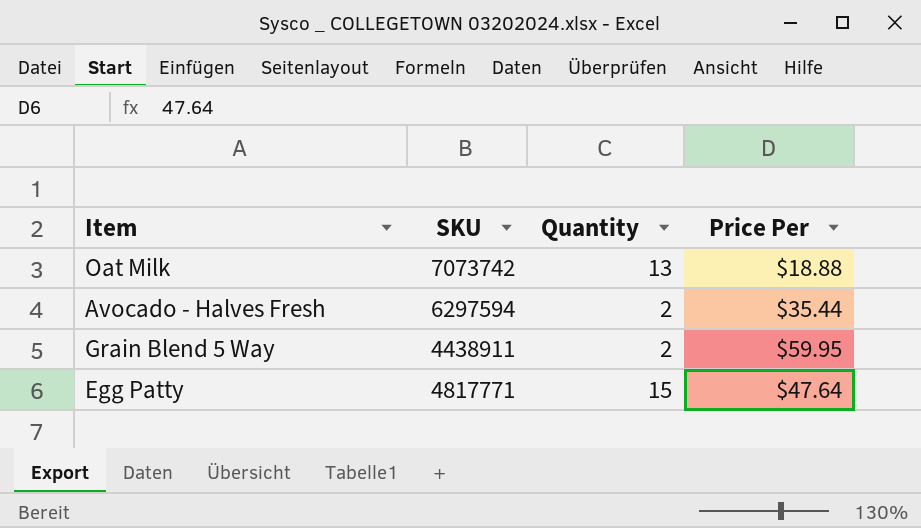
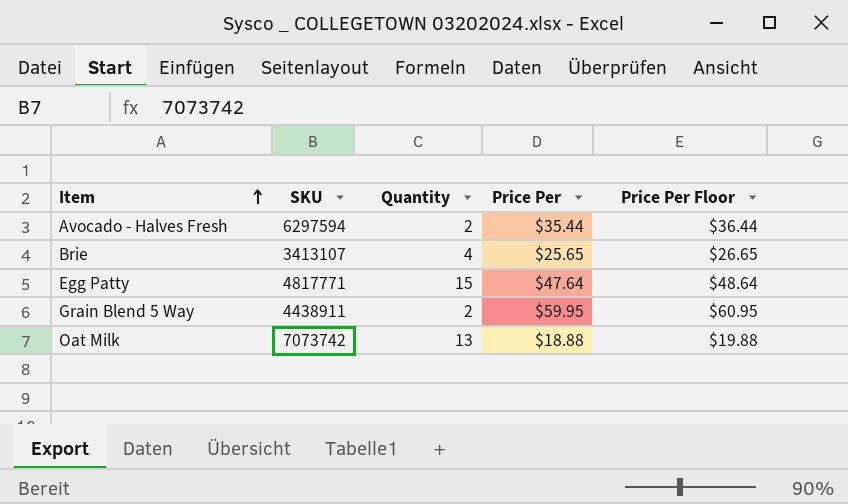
row order: none -> Item ascending
column Price Per Floor | formula: none -> [Price Per] + 1
row Brie: none -> 3413107 | 4 | $25.65 | $26.65

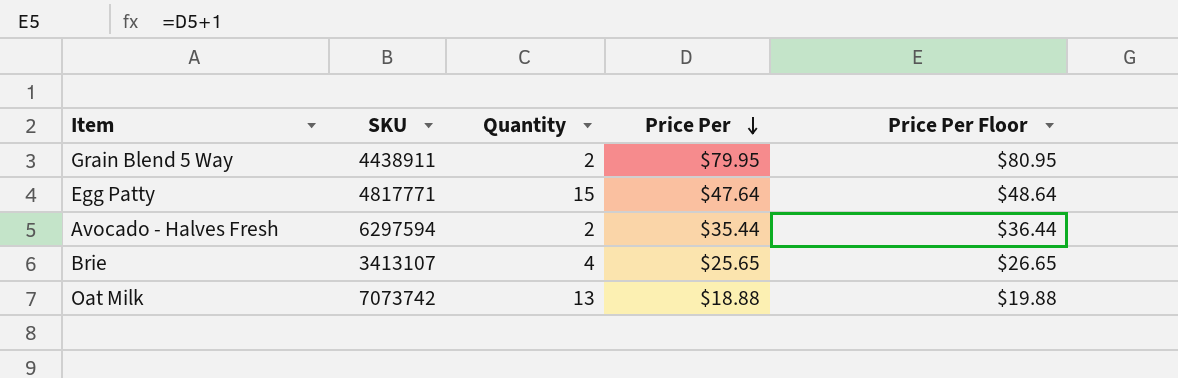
row order: Item ascending -> Price Per descending
Grain Blend 5 Way | Price Per: $59.95 -> $79.95
Grain Blend 5 Way | Price Per Floor: $60.95 -> $80.95

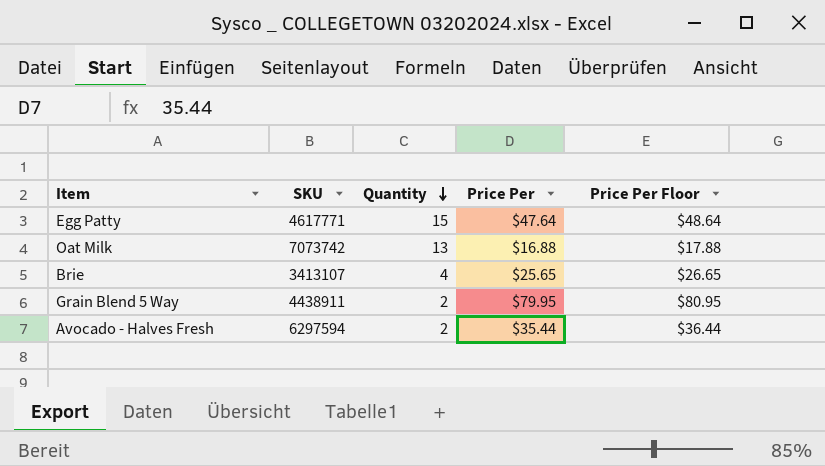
row order: Price Per descending -> Quantity descending
Egg Patty | SKU: 4817771 -> 4617771
Oat Milk | Price Per: $18.88 -> $16.88
Oat Milk | Price Per Floor: $19.88 -> $17.88

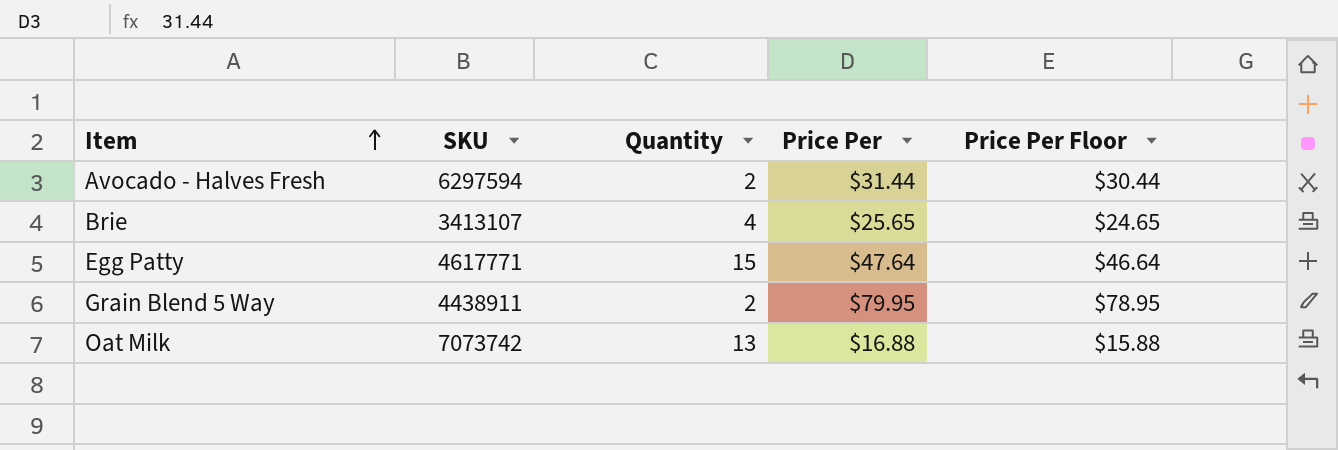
row order: Quantity descending -> Item ascending
column Price Per Floor | formula: [Price Per] + 1 -> [Price Per] - 1
Avocado - Halves Fresh | Price Per: $35.44 -> $31.44

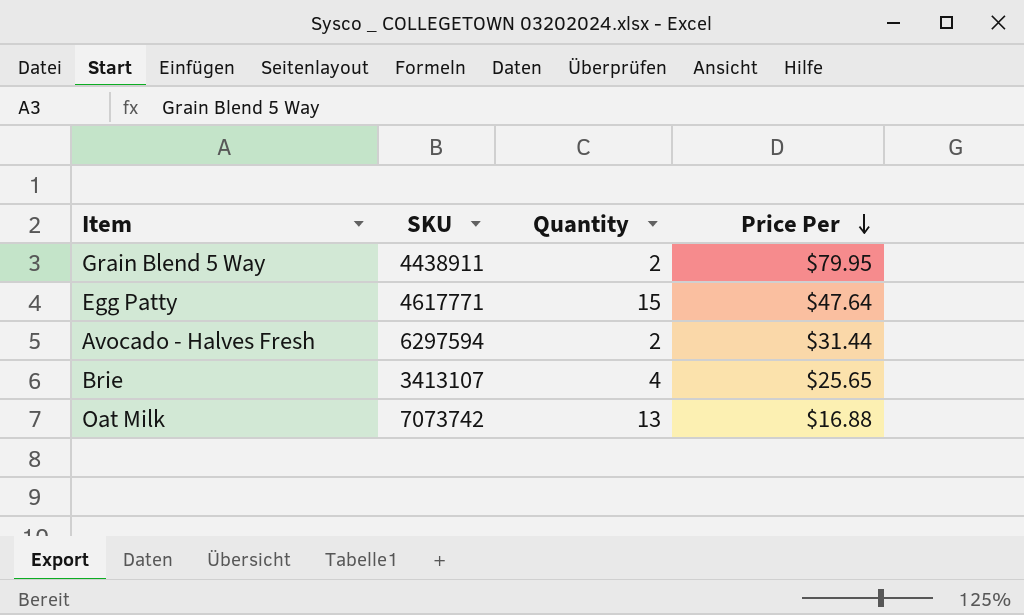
row order: Item ascending -> Price Per descending
column Price Per Floor | formula: [Price Per] - 1 -> none

